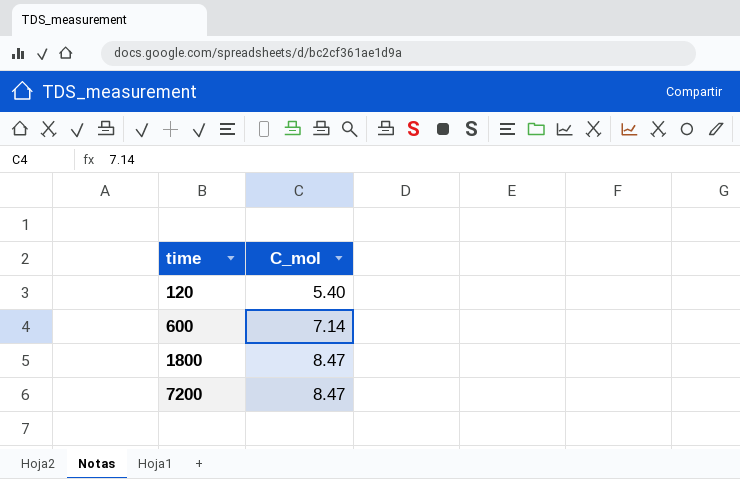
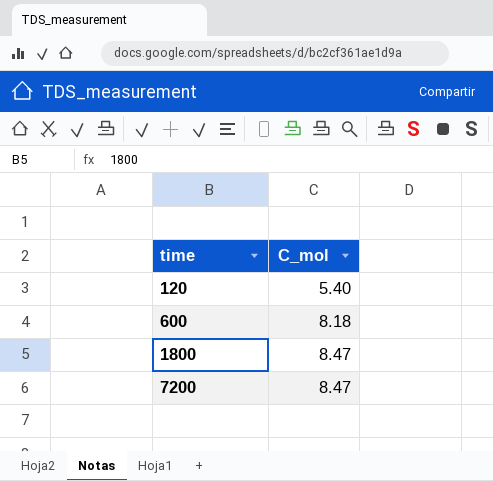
600 | C_mol: 7.14 -> 8.18

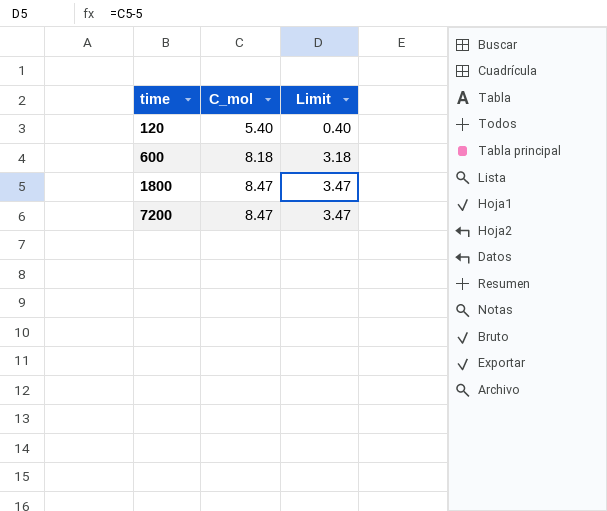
column Limit | formula: none -> [C_mol] - 5

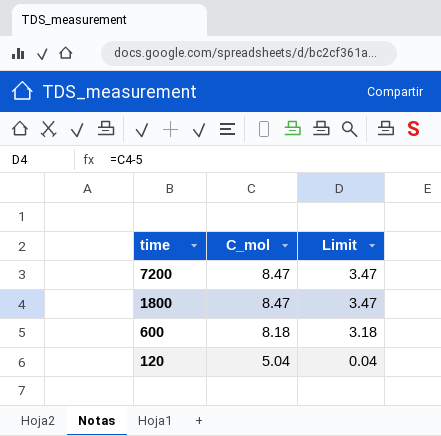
row order: time ascending -> time descending
120 | C_mol: 5.40 -> 5.04
120 | Limit: 0.40 -> 0.04

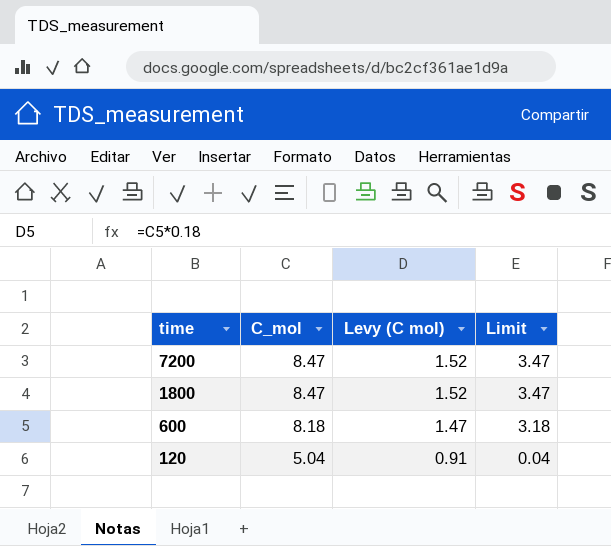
column Levy (C mol) | formula: none -> [C_mol] * 0.18

